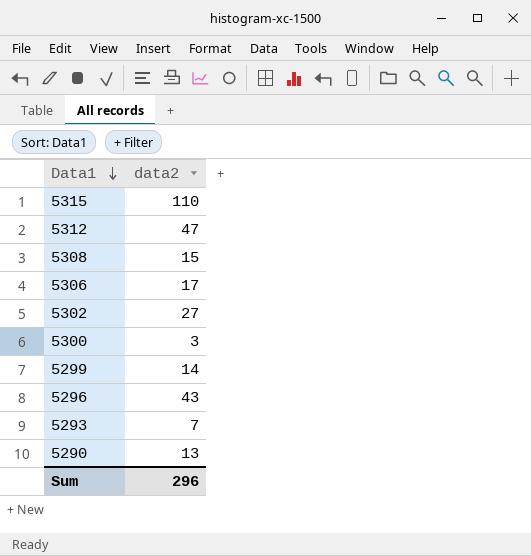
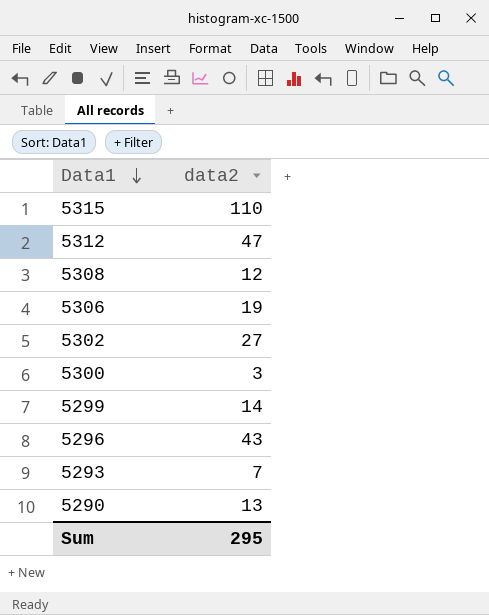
5308 | data2: 15 -> 12
5306 | data2: 17 -> 19
Sum | data2: 296 -> 295

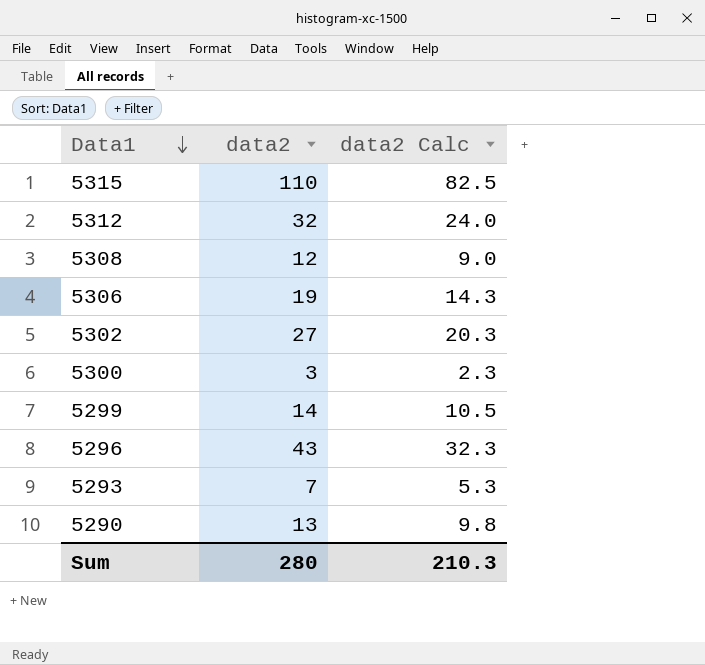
column data2 Calc | formula: none -> [data2] * 0.75
5312 | data2: 47 -> 32
Sum | data2: 295 -> 280

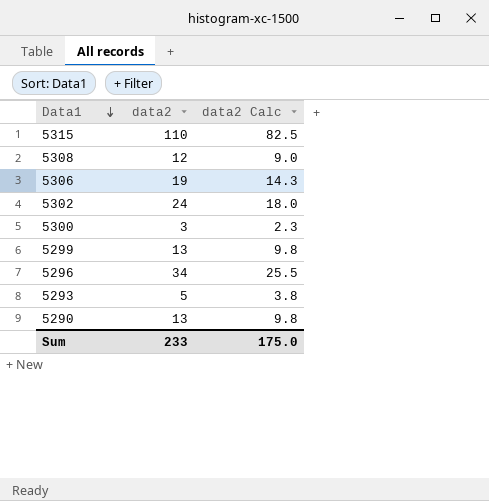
row 5312: 32 | 24.0 -> none
5302 | data2: 27 -> 24
5302 | data2 Calc: 20.3 -> 18.0
5299 | data2: 14 -> 13
5299 | data2 Calc: 10.5 -> 9.8
5296 | data2: 43 -> 34
5296 | data2 Calc: 32.3 -> 25.5
5293 | data2: 7 -> 5
5293 | data2 Calc: 5.3 -> 3.8
Sum | data2: 280 -> 233
Sum | data2 Calc: 210.3 -> 175.0

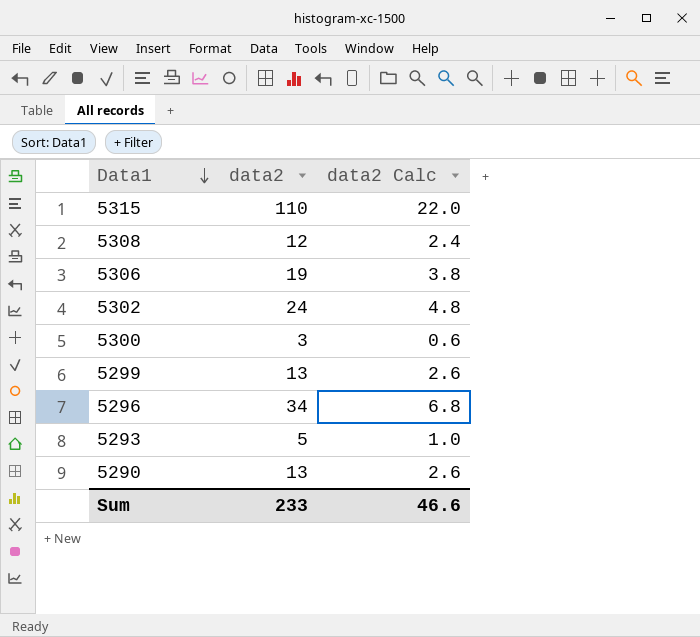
column data2 Calc | formula: [data2] * 0.75 -> [data2] * 0.2
Sum | data2 Calc: 175.0 -> 46.6

